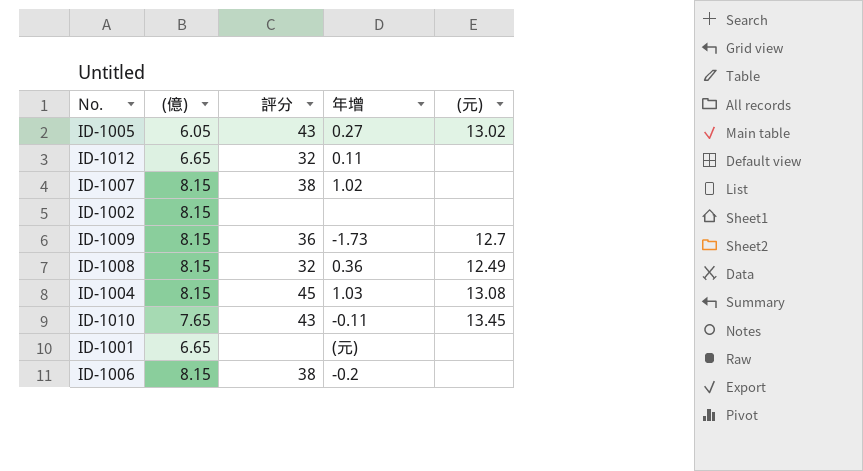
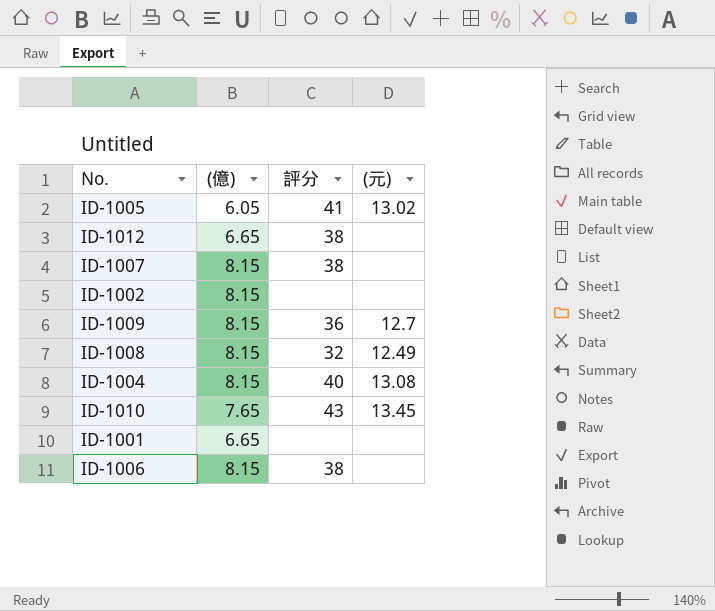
column 年增 | position: 4 -> none
ID-1005 | 評分: 43 -> 41
ID-1012 | 評分: 32 -> 38
ID-1004 | 評分: 45 -> 40

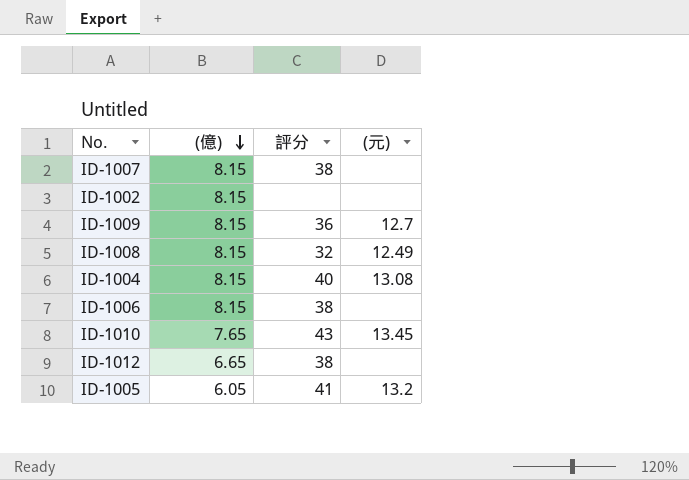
row order: none -> (億) descending
row ID-1001: 6.65 | none | none -> none
ID-1005 | (元): 13.02 -> 13.2

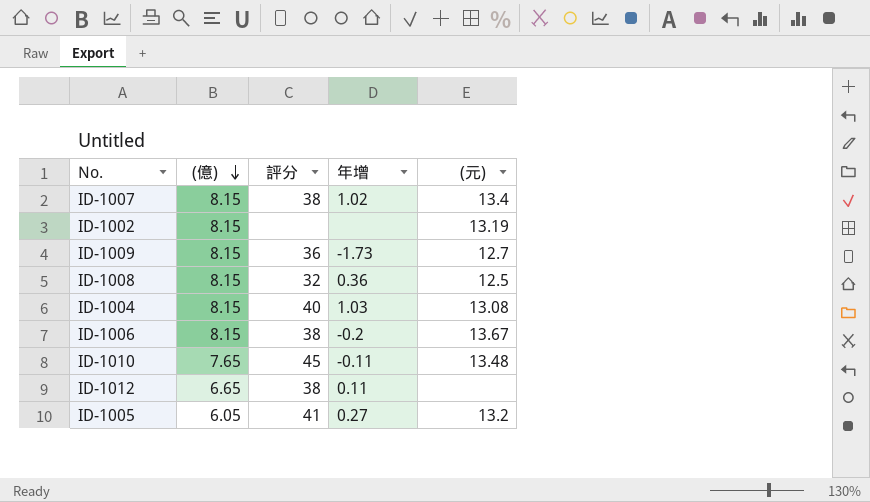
column 年增 | position: none -> 4
ID-1007 | (元): none -> 13.4
ID-1002 | (元): none -> 13.19
ID-1008 | (元): 12.49 -> 12.5
ID-1006 | (元): none -> 13.67
ID-1010 | 評分: 43 -> 45
ID-1010 | (元): 13.45 -> 13.48

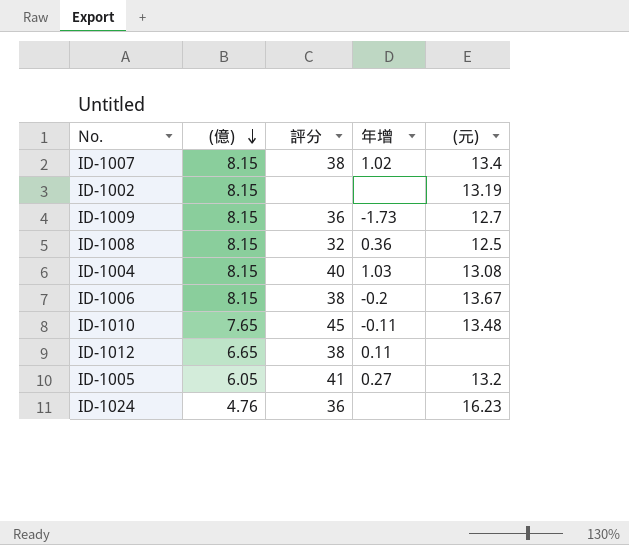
row ID-1024: none -> 4.76 | 36 | none | 16.23

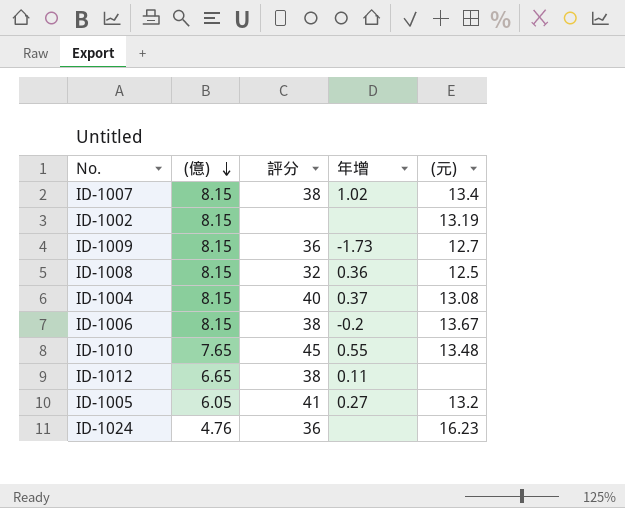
ID-1004 | 年增: 1.03 -> 0.37
ID-1010 | 年增: -0.11 -> 0.55

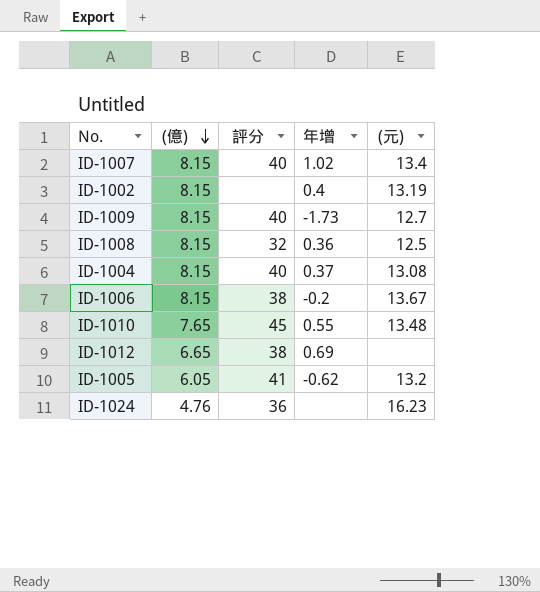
ID-1007 | 評分: 38 -> 40
ID-1002 | 年增: none -> 0.4
ID-1009 | 評分: 36 -> 40
ID-1012 | 年增: 0.11 -> 0.69
ID-1005 | 年增: 0.27 -> -0.62

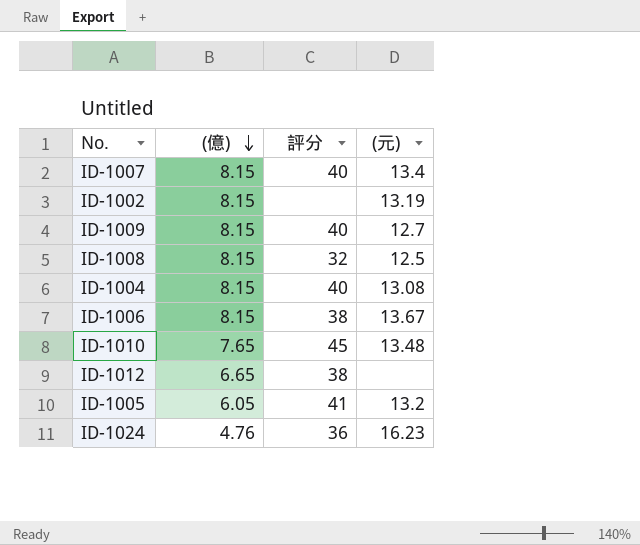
column 年增 | position: 4 -> none

